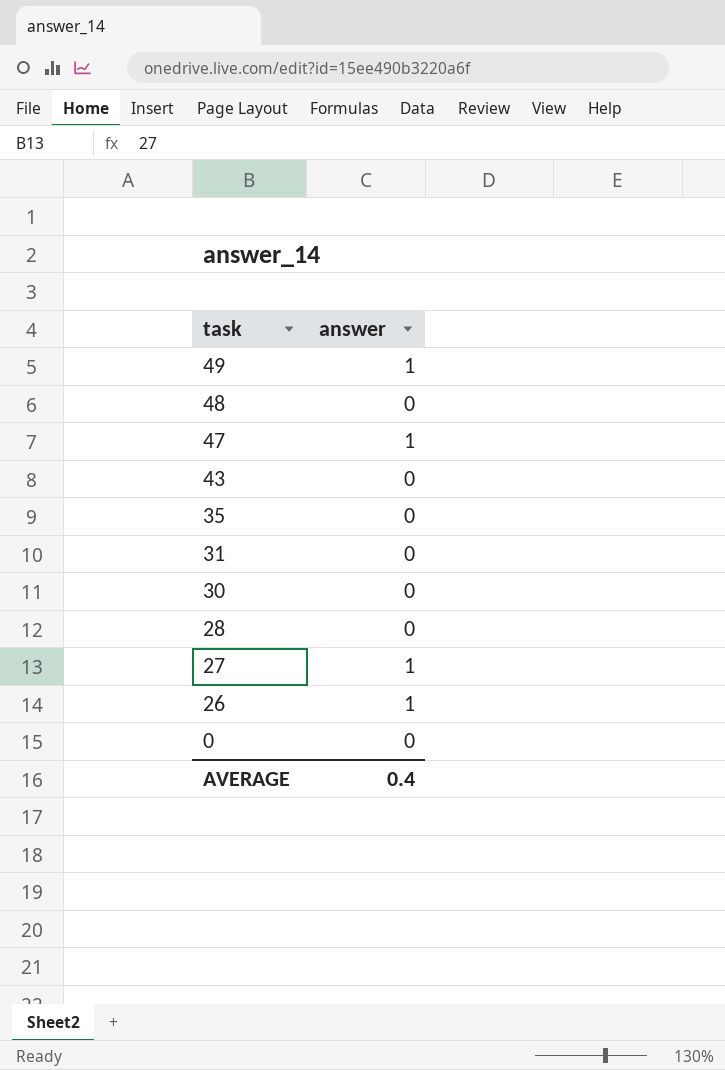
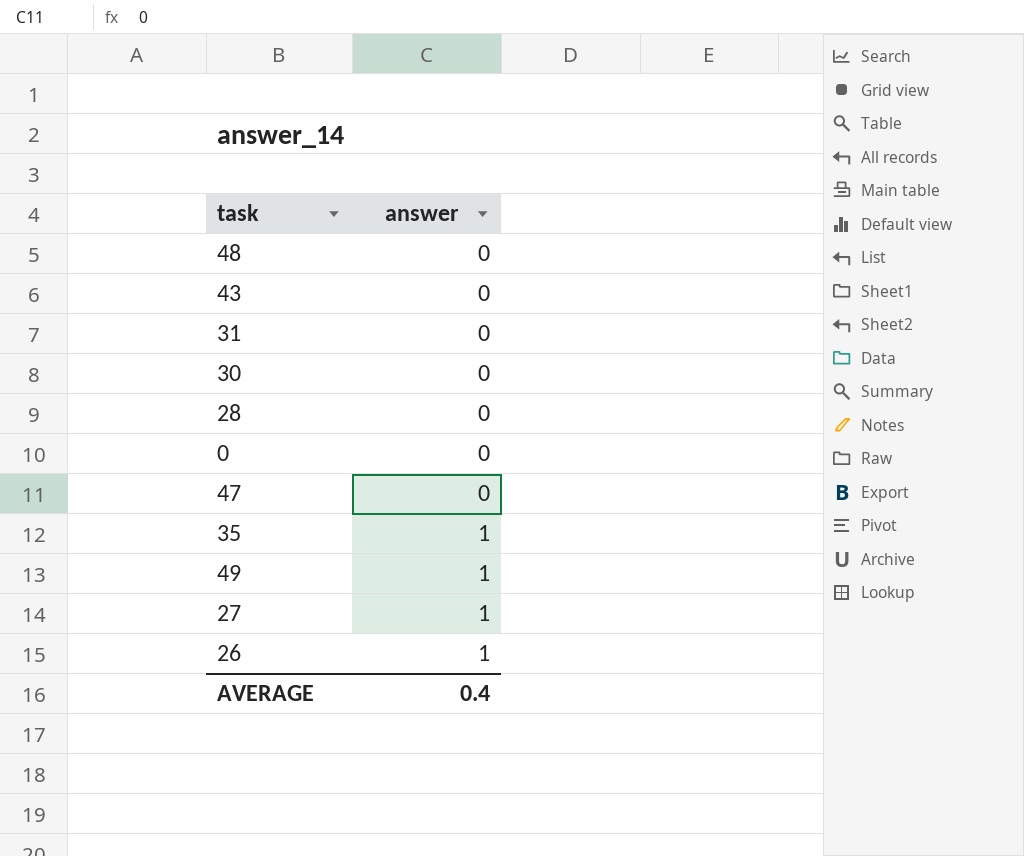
row order: task descending -> answer ascending
47 | answer: 1 -> 0
35 | answer: 0 -> 1

